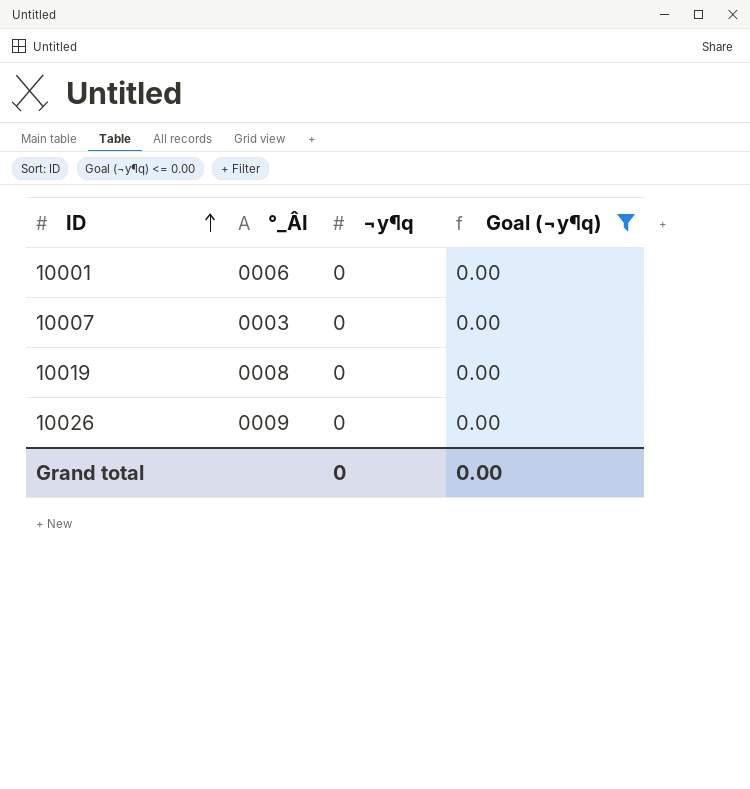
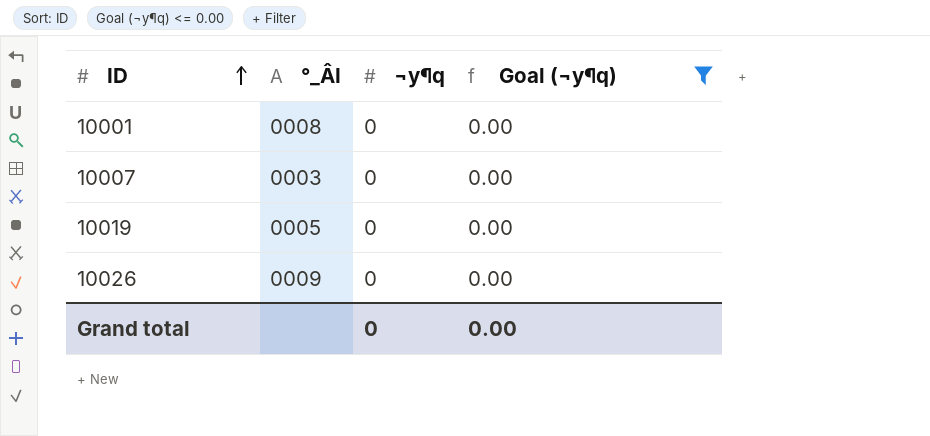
10001 | °_ÂI: 0006 -> 0008
10019 | °_ÂI: 0008 -> 0005

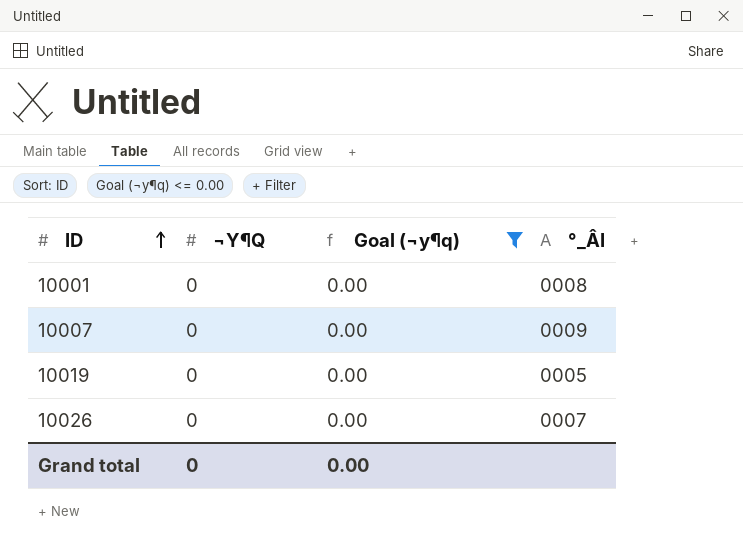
column name: ¬y¶q -> ¬Y¶Q
column °_ÂI | position: 2 -> 4
10007 | °_ÂI: 0003 -> 0009
10026 | °_ÂI: 0009 -> 0007

